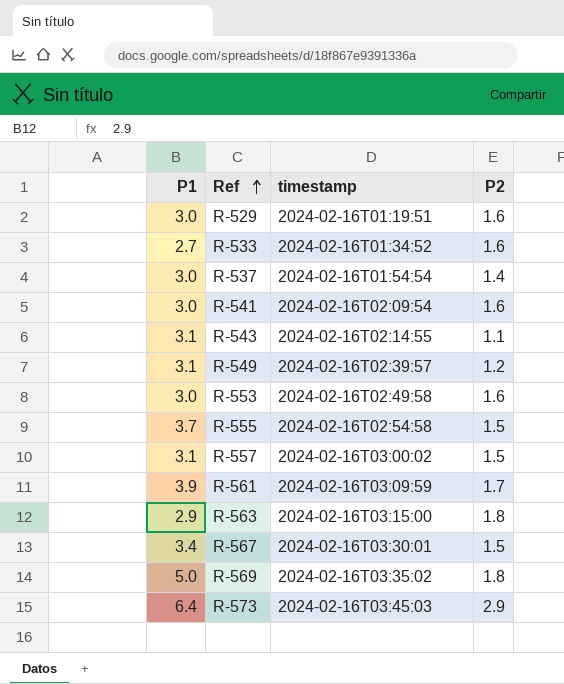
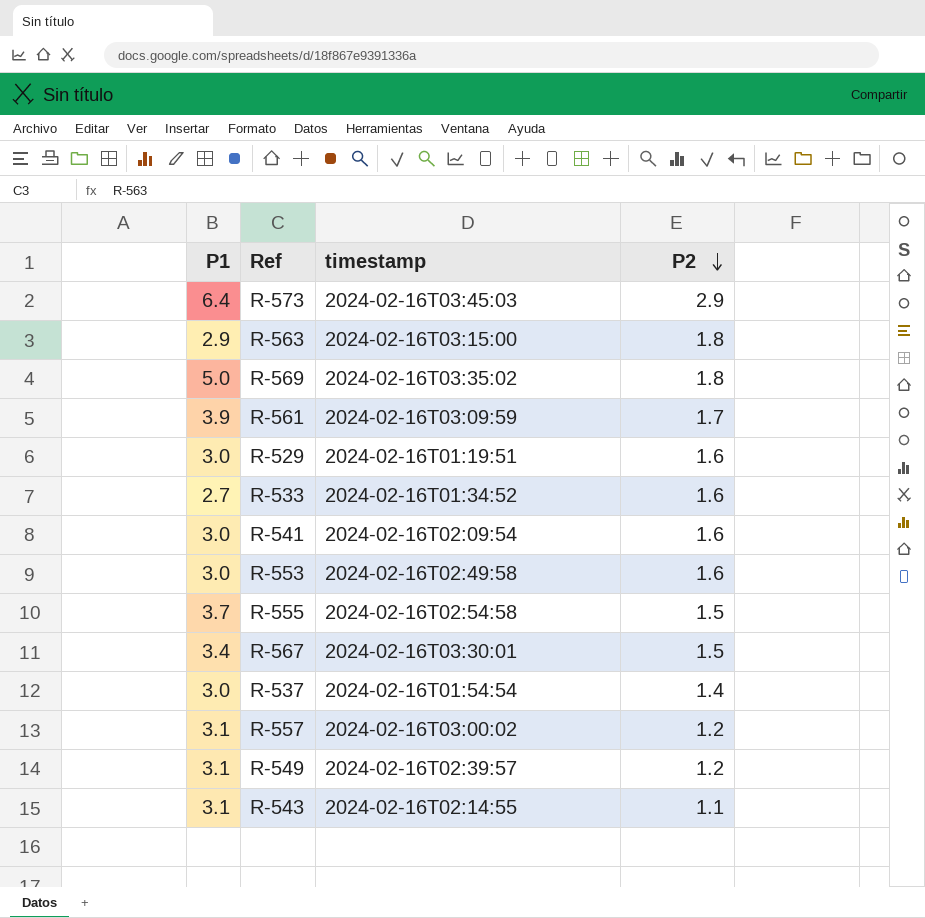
row order: Ref ascending -> P2 descending
R-557 | P2: 1.5 -> 1.2

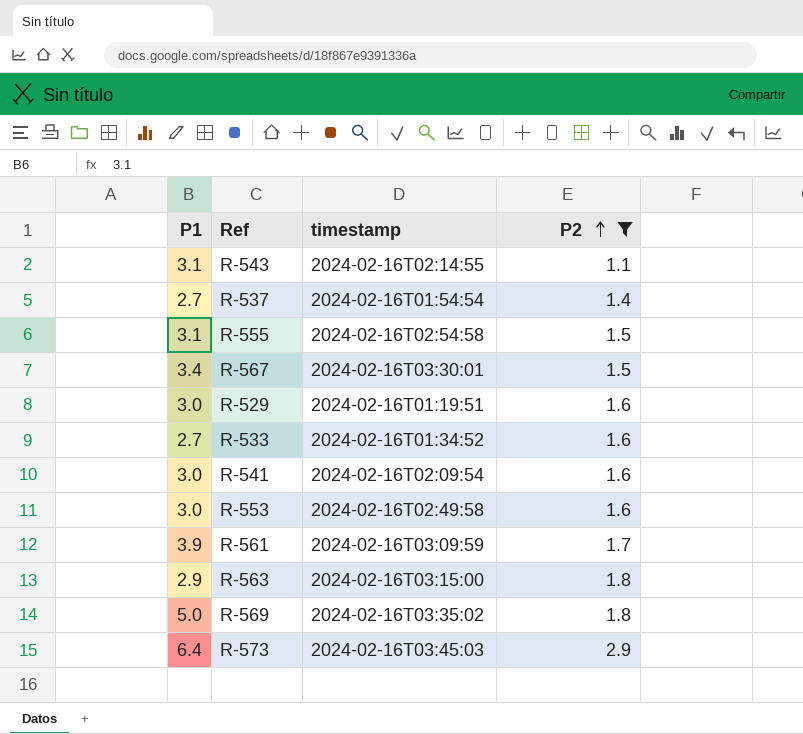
filter: none -> P2 != 1.2
row order: P2 descending -> P2 ascending
R-537 | P1: 3.0 -> 2.7
R-555 | P1: 3.7 -> 3.1

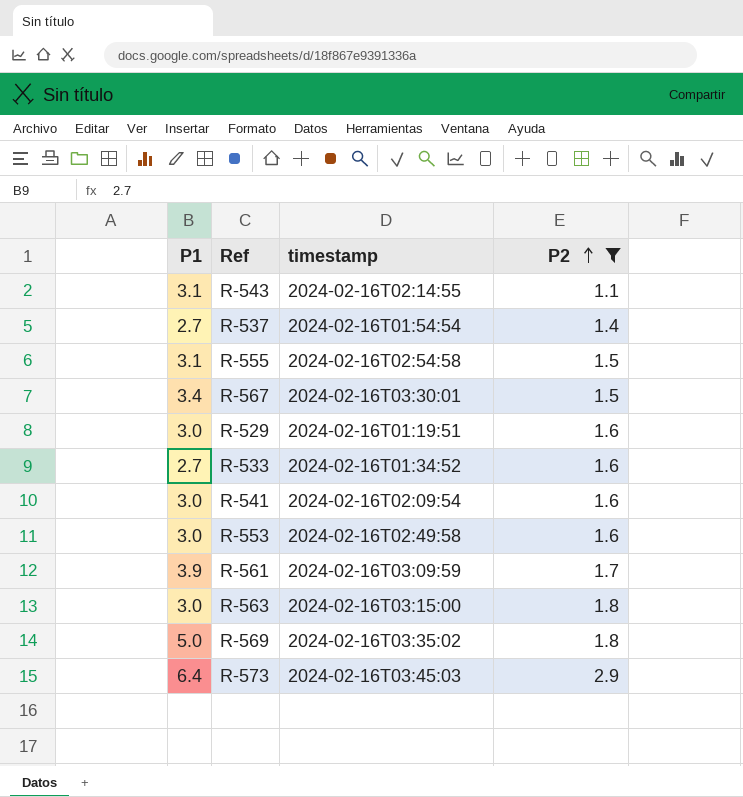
R-563 | P1: 2.9 -> 3.0

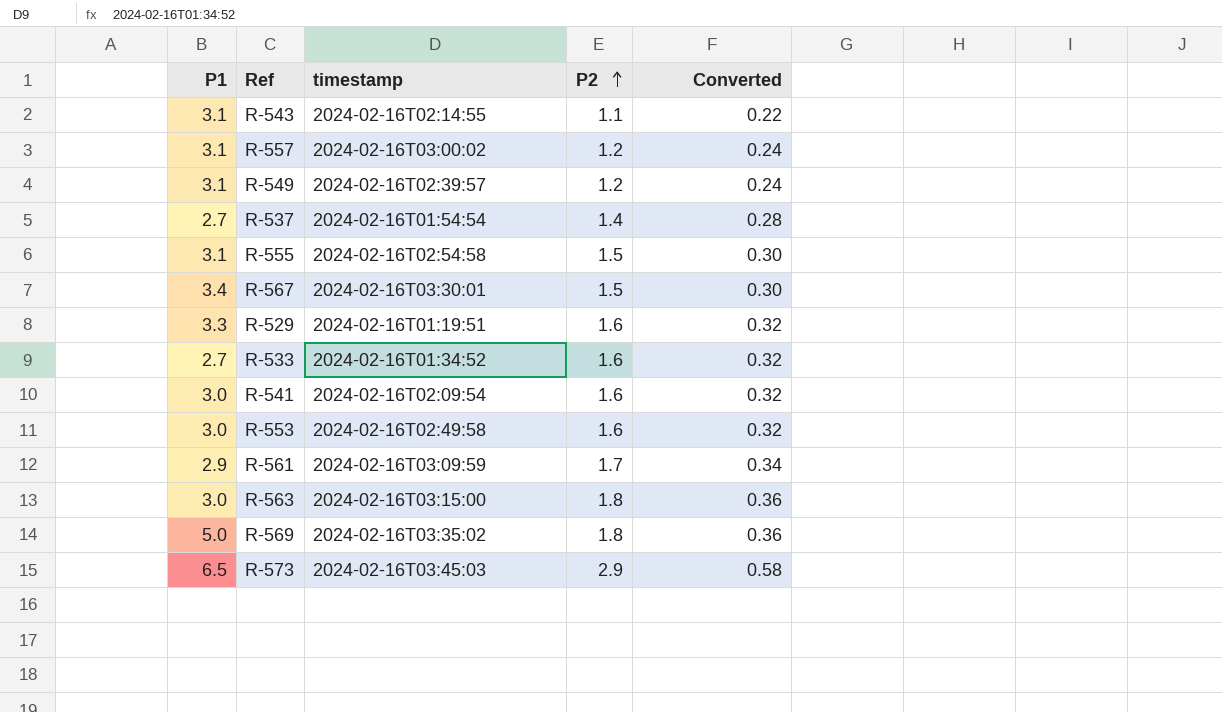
filter: P2 != 1.2 -> none
column Converted | formula: none -> [P2] * 0.2
R-529 | P1: 3.0 -> 3.3
R-561 | P1: 3.9 -> 2.9
R-573 | P1: 6.4 -> 6.5

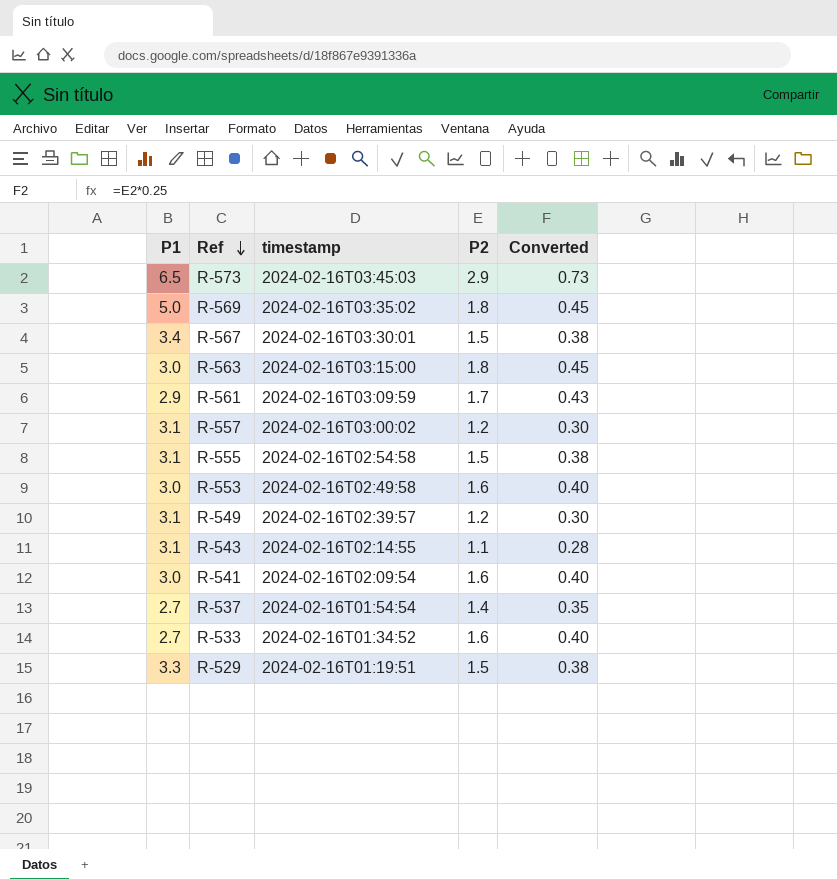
row order: P2 ascending -> Ref descending
column Converted | formula: [P2] * 0.2 -> [P2] * 0.25
R-529 | P2: 1.6 -> 1.5

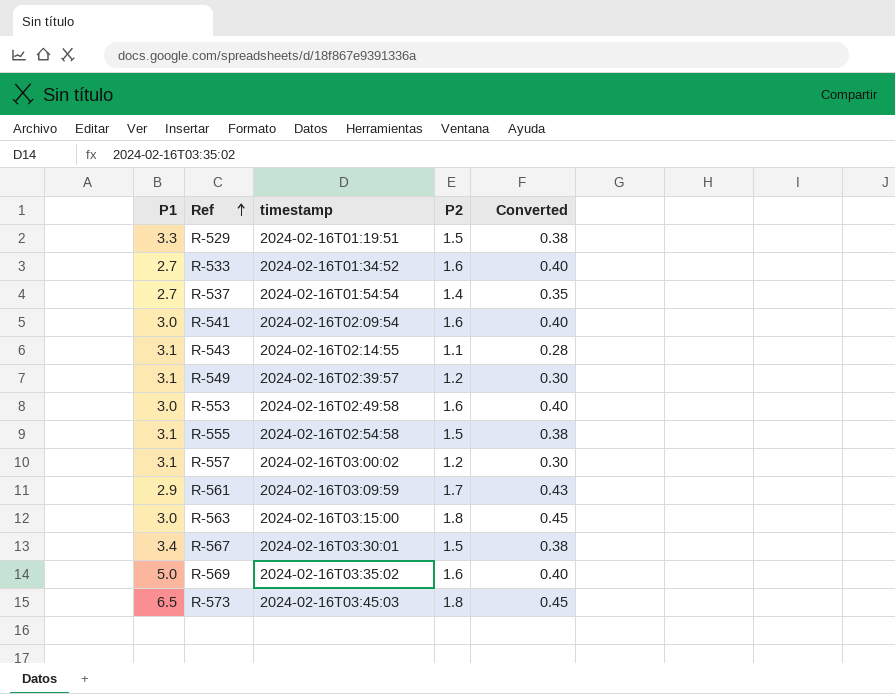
row order: Ref descending -> Ref ascending
R-569 | P2: 1.8 -> 1.6
R-569 | Converted: 0.45 -> 0.40
R-573 | P2: 2.9 -> 1.8
R-573 | Converted: 0.73 -> 0.45

